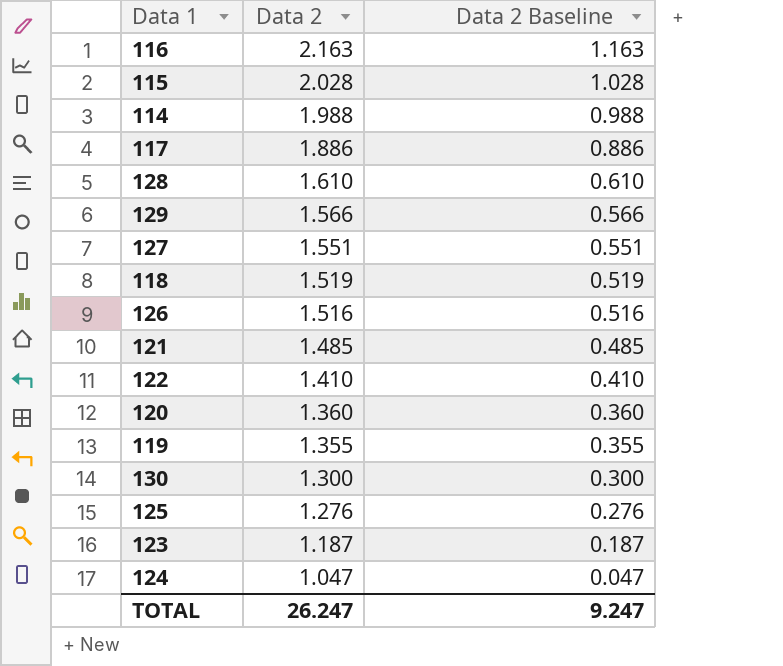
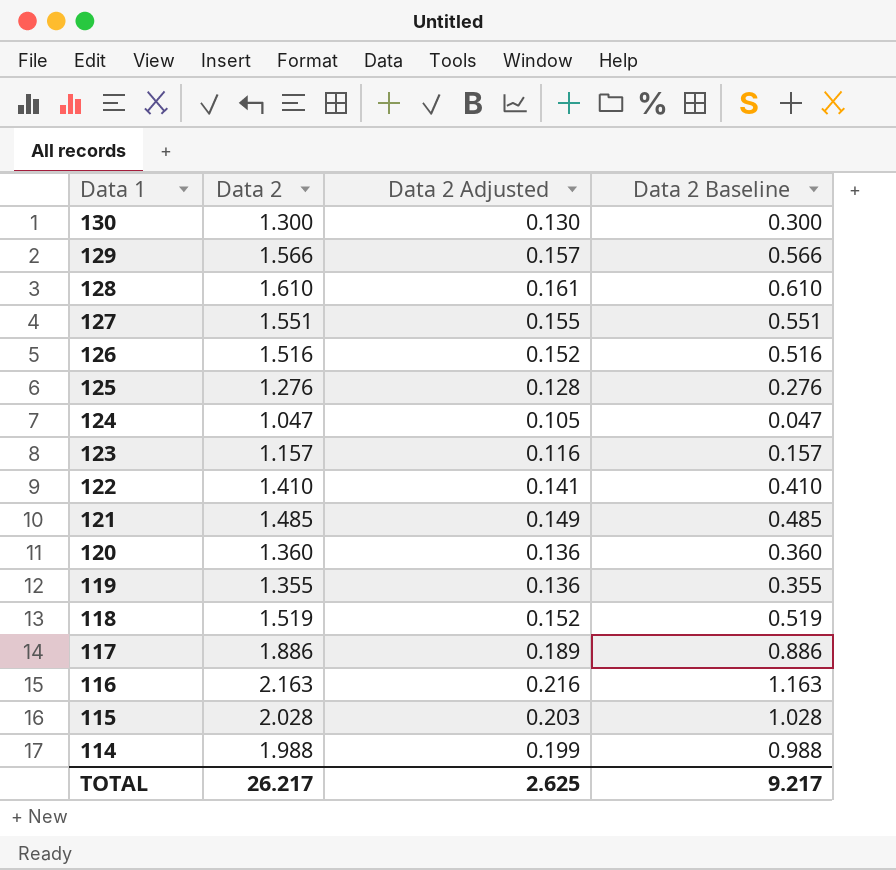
row order: Data 2 descending -> Data 1 descending
column Data 2 Adjusted | formula: none -> [Data 2] * 0.1
123 | Data 2: 1.187 -> 1.157
123 | Data 2 Baseline: 0.187 -> 0.157
TOTAL | Data 2: 26.247 -> 26.217
TOTAL | Data 2 Baseline: 9.247 -> 9.217

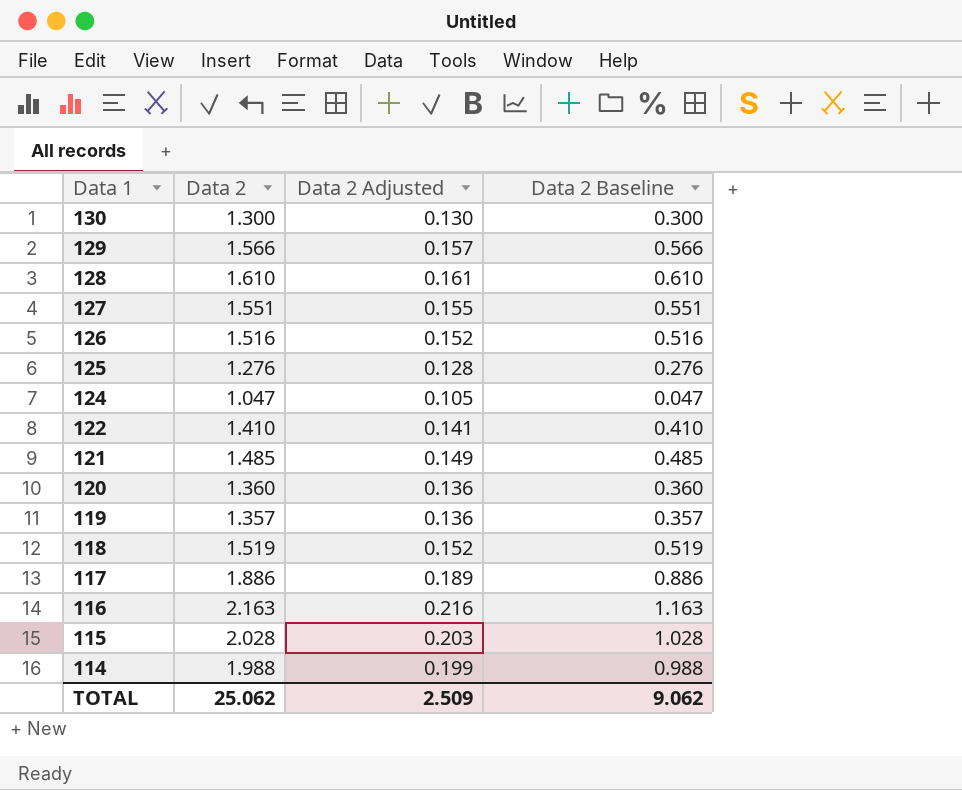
row 123: 1.157 | 0.116 | 0.157 -> none
119 | Data 2: 1.355 -> 1.357
119 | Data 2 Baseline: 0.355 -> 0.357
TOTAL | Data 2: 26.217 -> 25.062
TOTAL | Data 2 Adjusted: 2.625 -> 2.509
TOTAL | Data 2 Baseline: 9.217 -> 9.062

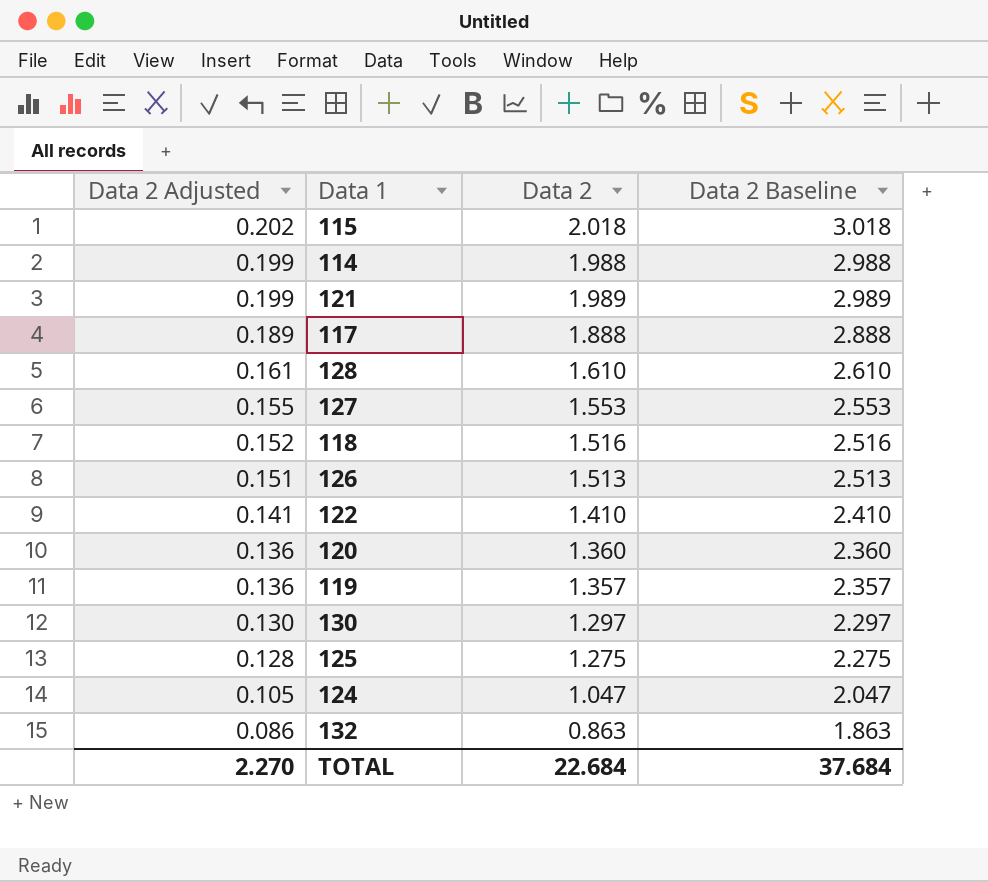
row order: Data 1 descending -> Data 2 Adjusted descending
column Data 2 Adjusted | position: 3 -> 1
column Data 2 Baseline | formula: [Data 2] - 1 -> [Data 2] + 1
row 129: 1.566 | 0.157 | 0.566 -> none
row 116: 2.163 | 0.216 | 1.163 -> none
115 | Data 2 Adjusted: 0.203 -> 0.202
115 | Data 2: 2.028 -> 2.018
121 | Data 2 Adjusted: 0.149 -> 0.199
121 | Data 2: 1.485 -> 1.989
117 | Data 2: 1.886 -> 1.888
127 | Data 2: 1.551 -> 1.553
118 | Data 2: 1.519 -> 1.516
126 | Data 2 Adjusted: 0.152 -> 0.151
126 | Data 2: 1.516 -> 1.513
130 | Data 2: 1.300 -> 1.297
125 | Data 2: 1.276 -> 1.275
row 132: none -> 0.086 | 0.863 | 1.863
TOTAL | Data 2 Adjusted: 2.509 -> 2.270
TOTAL | Data 2: 25.062 -> 22.684
TOTAL | Data 2 Baseline: 9.062 -> 37.684

